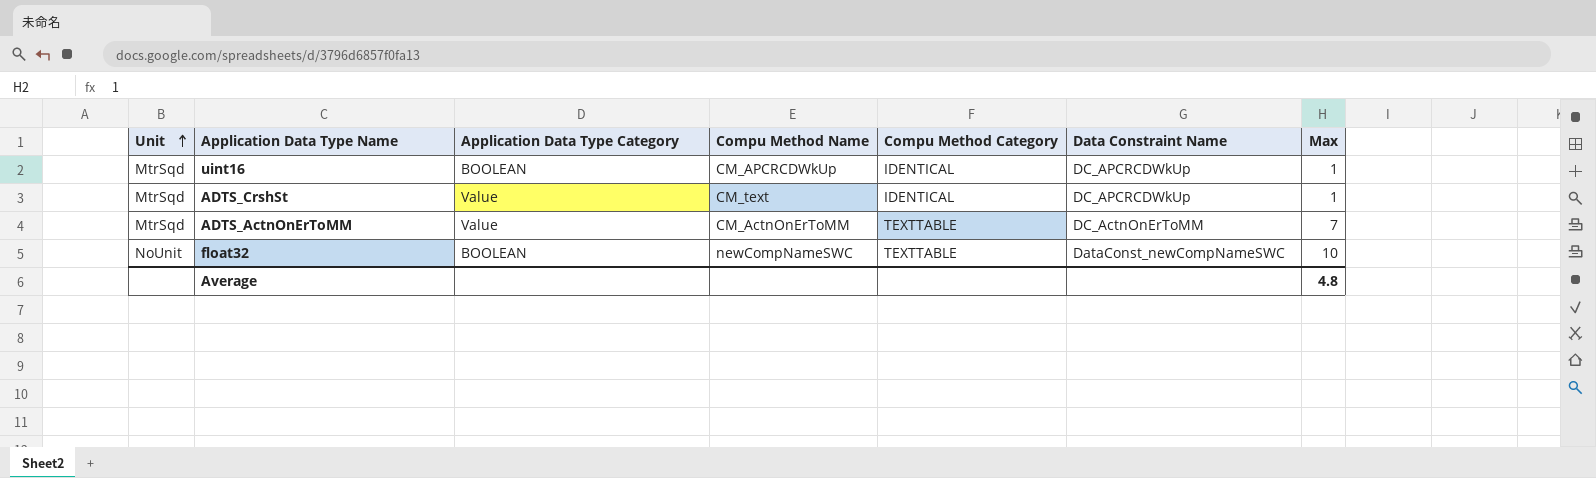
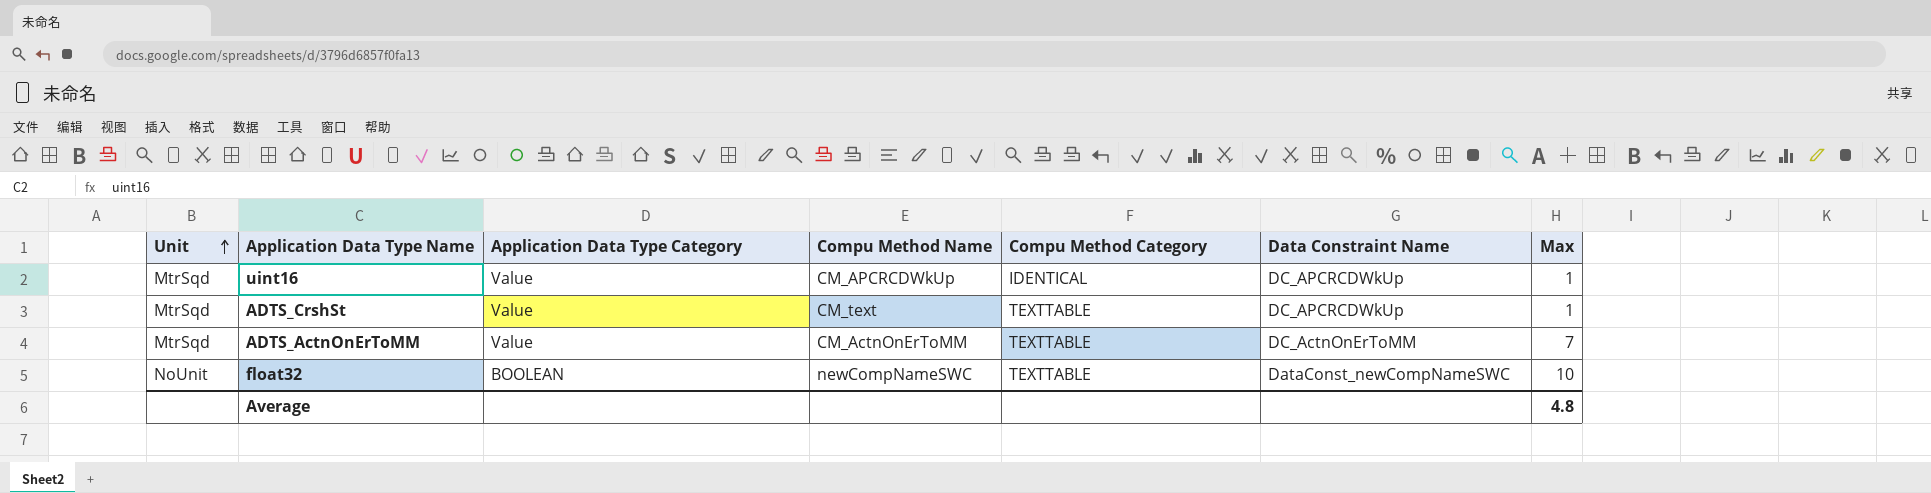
uint16 | Application Data Type Category: BOOLEAN -> Value
ADTS_CrshSt | Compu Method Category: IDENTICAL -> TEXTTABLE

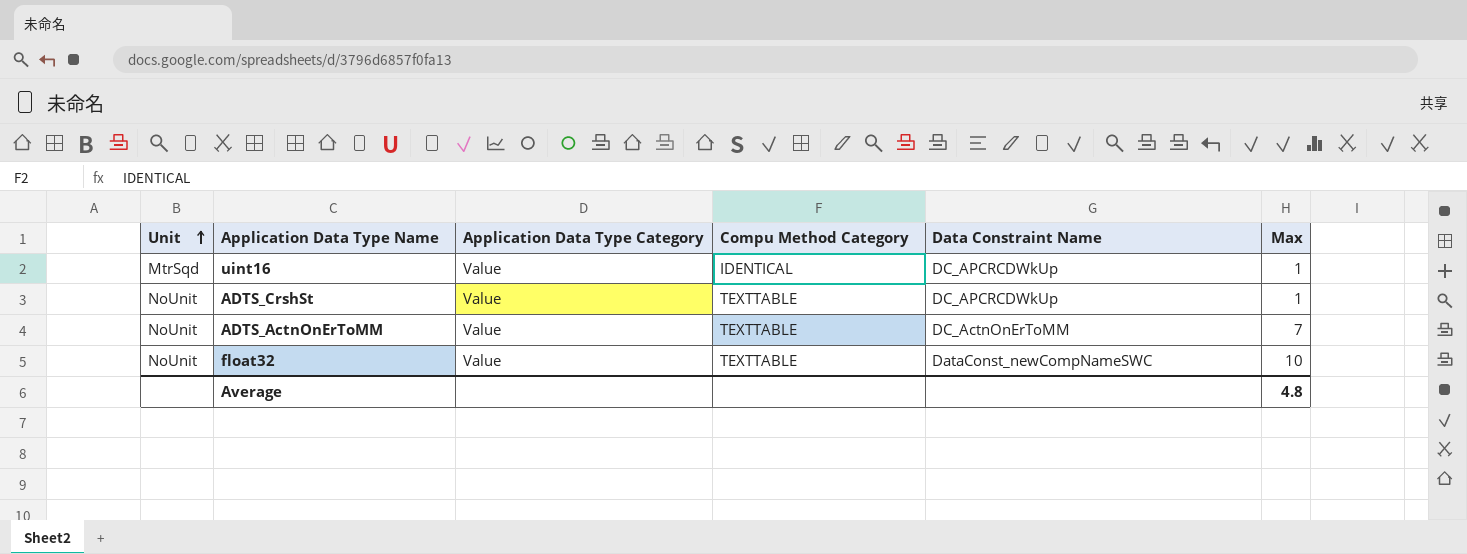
column Compu Method Name | position: 4 -> none
ADTS_CrshSt | Unit: MtrSqd -> NoUnit
ADTS_ActnOnErToMM | Unit: MtrSqd -> NoUnit
float32 | Application Data Type Category: BOOLEAN -> Value

